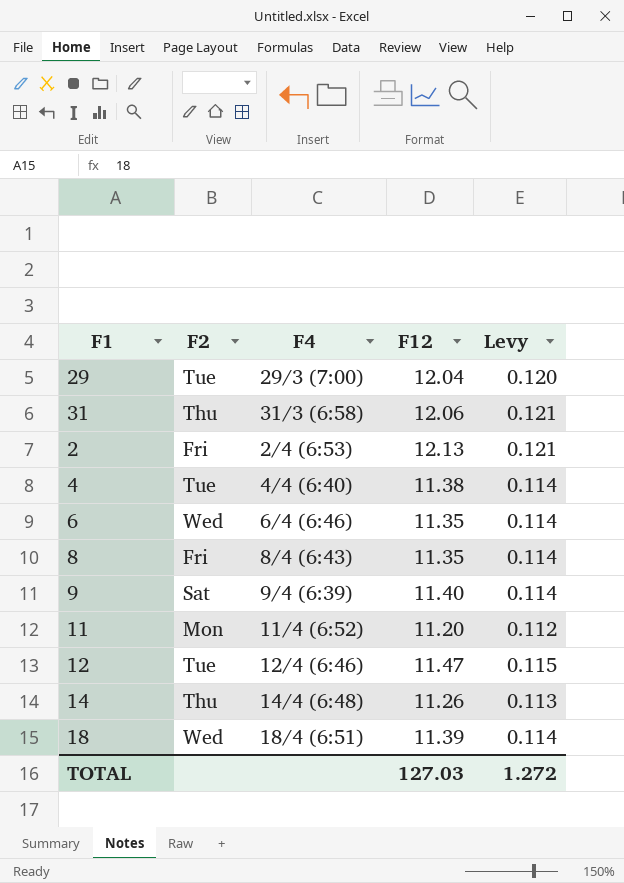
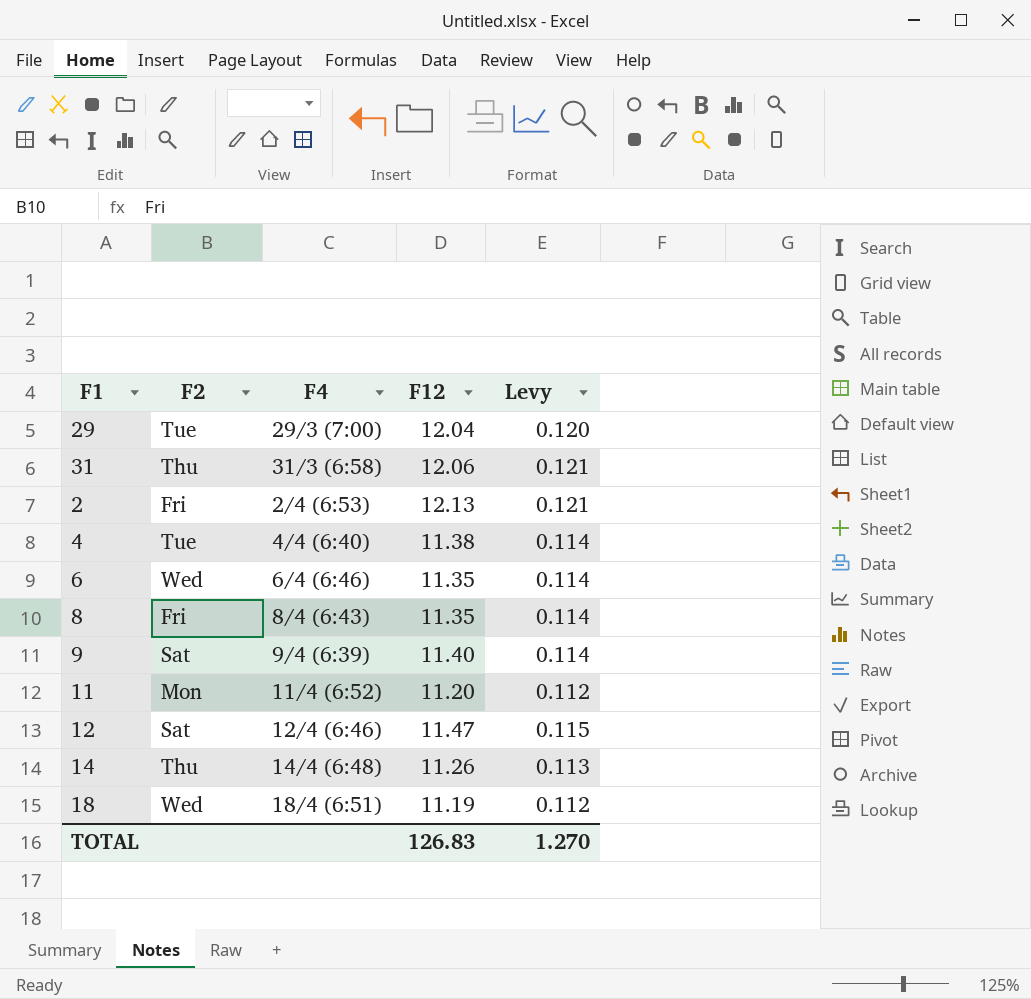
12 | F2: Tue -> Sat
18 | F12: 11.39 -> 11.19
18 | Levy: 0.114 -> 0.112
TOTAL | F12: 127.03 -> 126.83
TOTAL | Levy: 1.272 -> 1.270

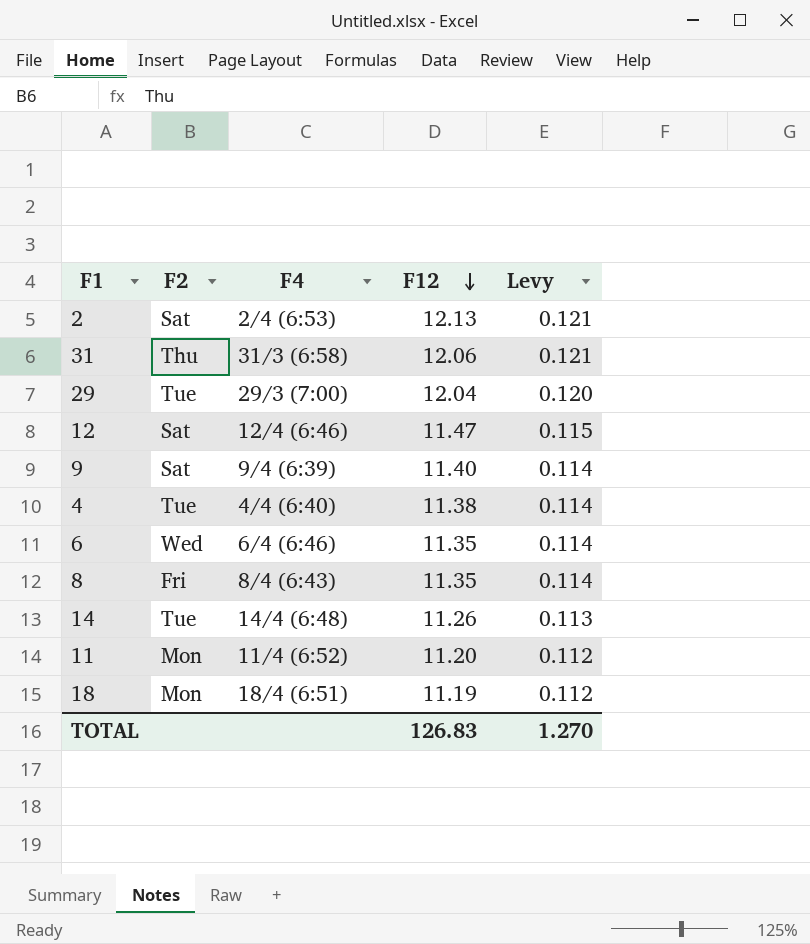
row order: none -> F12 descending
2 | F2: Fri -> Sat
14 | F2: Thu -> Tue
18 | F2: Wed -> Mon

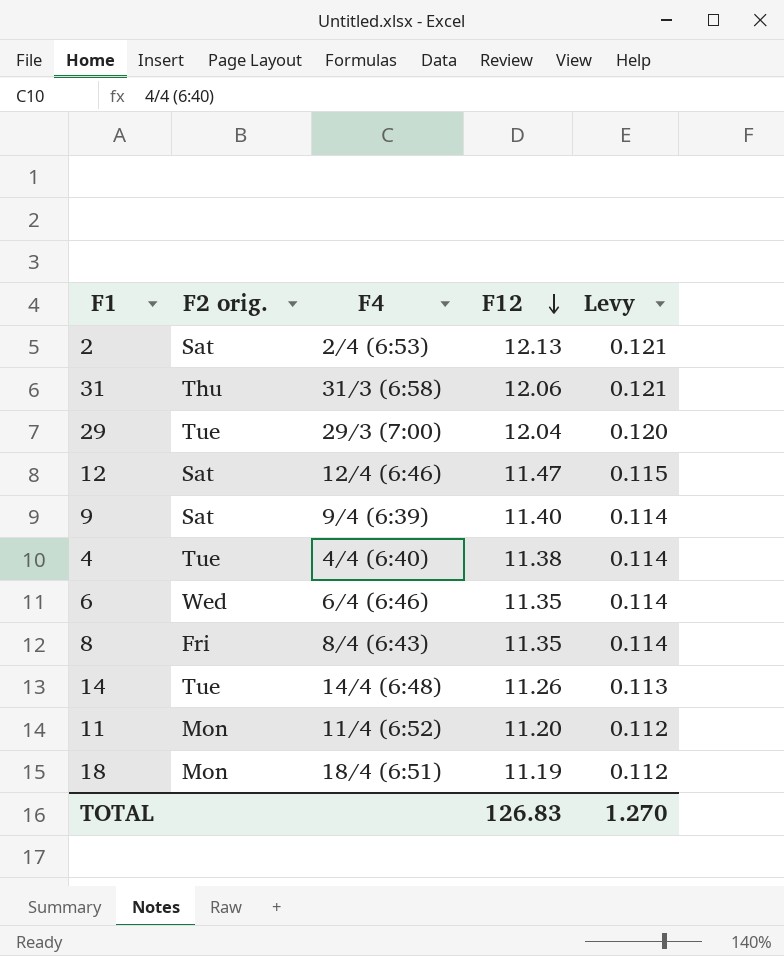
column name: F2 -> F2 orig.

